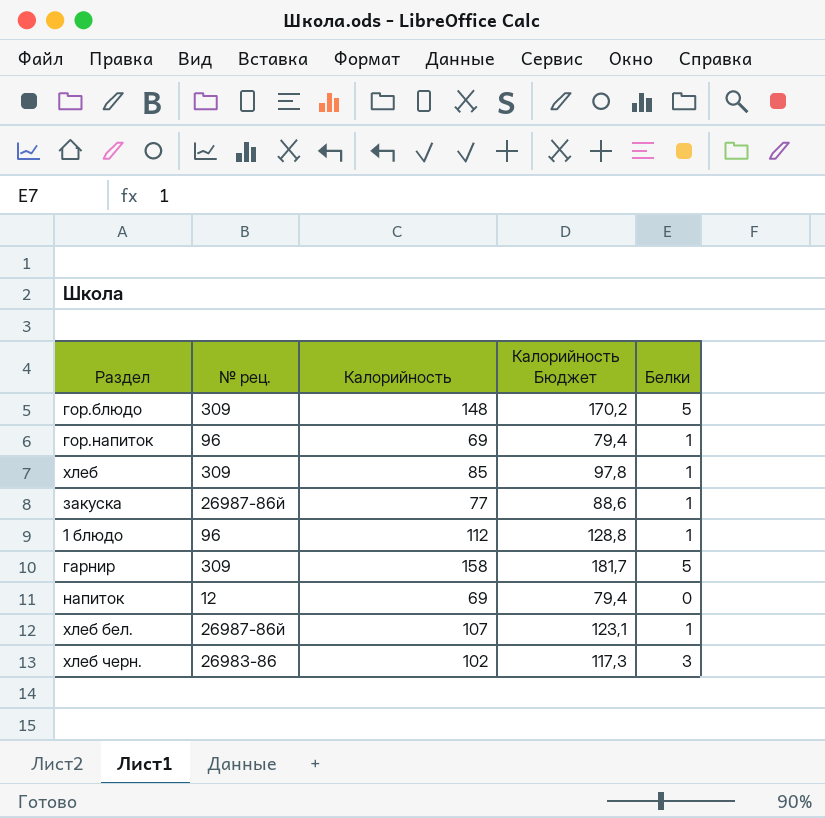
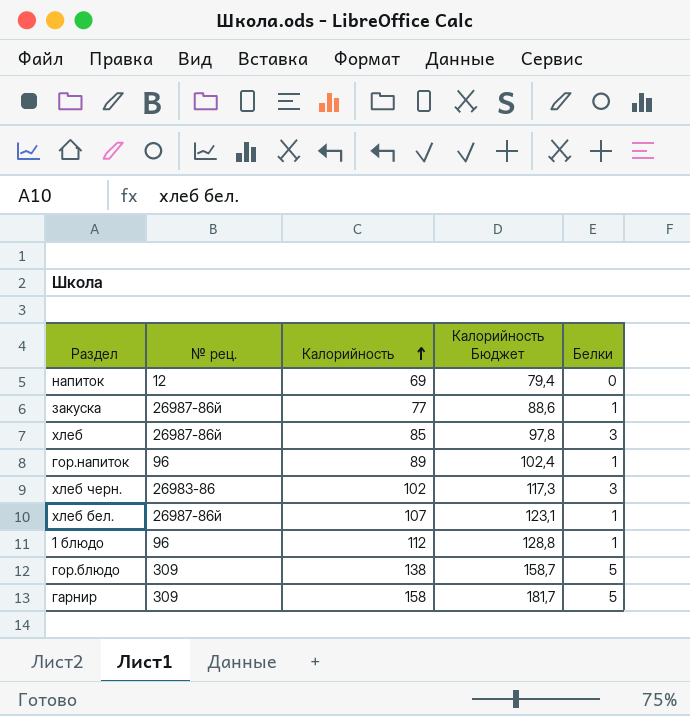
row order: none -> Калорийность ascending
хлеб | № рец.: 309 -> 26987-86й
хлеб | Белки: 1 -> 3
гор.напиток | Калорийность: 69 -> 89
гор.напиток | Калорийность Бюджет: 79,4 -> 102,4
гор.блюдо | Калорийность: 148 -> 138
гор.блюдо | Калорийность Бюджет: 170,2 -> 158,7

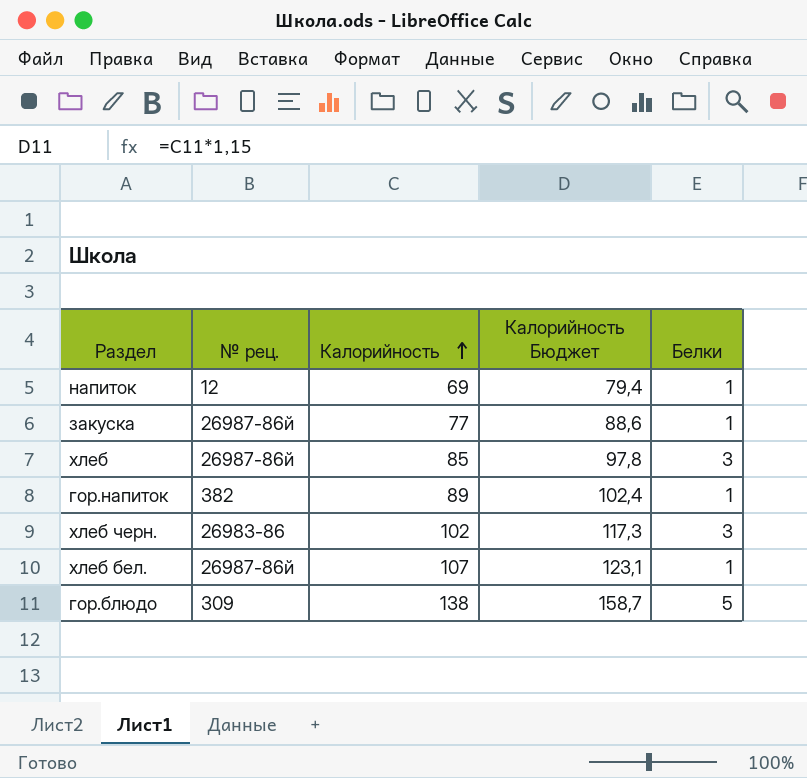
row 1 блюдо: 96 | 112 | 128,8 | 1 -> none
row гарнир: 309 | 158 | 181,7 | 5 -> none
напиток | Белки: 0 -> 1
гор.напиток | № рец.: 96 -> 382

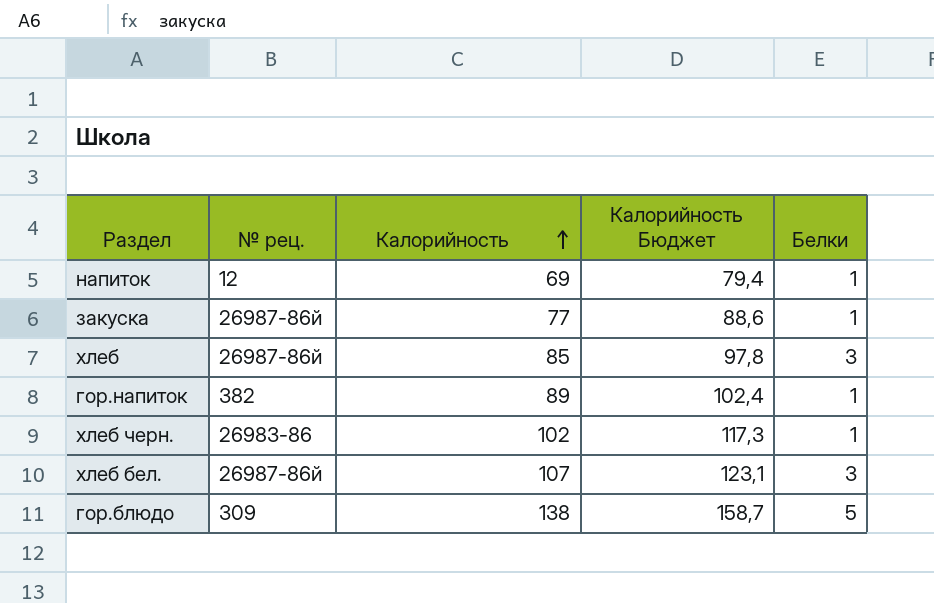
хлеб черн. | Белки: 3 -> 1
хлеб бел. | Белки: 1 -> 3

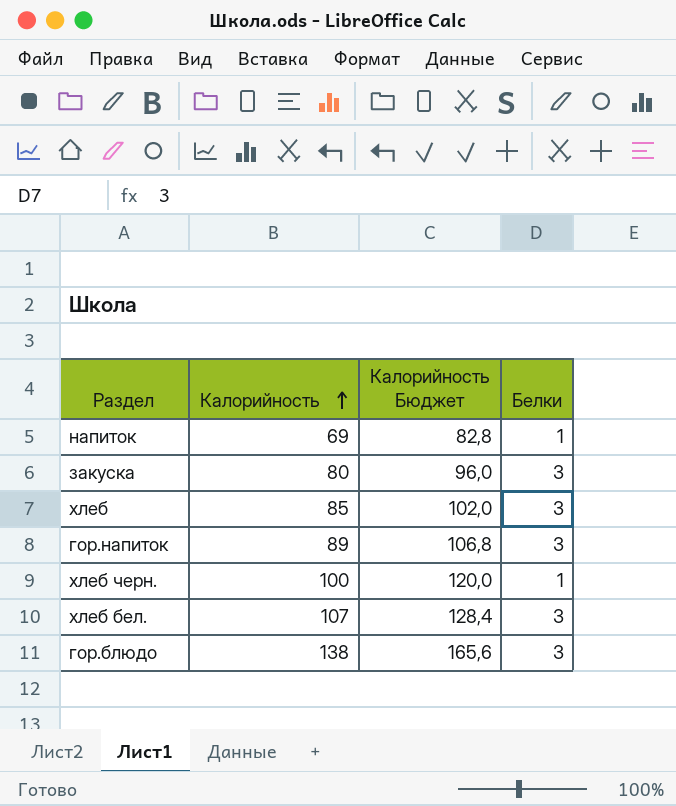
column № рец. | position: 2 -> none
column Калорийность Бюджет | formula: [Калорийность] * 1,15 -> [Калорийность] * 1,2
закуска | Калорийность: 77 -> 80
закуска | Белки: 1 -> 3
гор.напиток | Белки: 1 -> 3
хлеб черн. | Калорийность: 102 -> 100
гор.блюдо | Белки: 5 -> 3

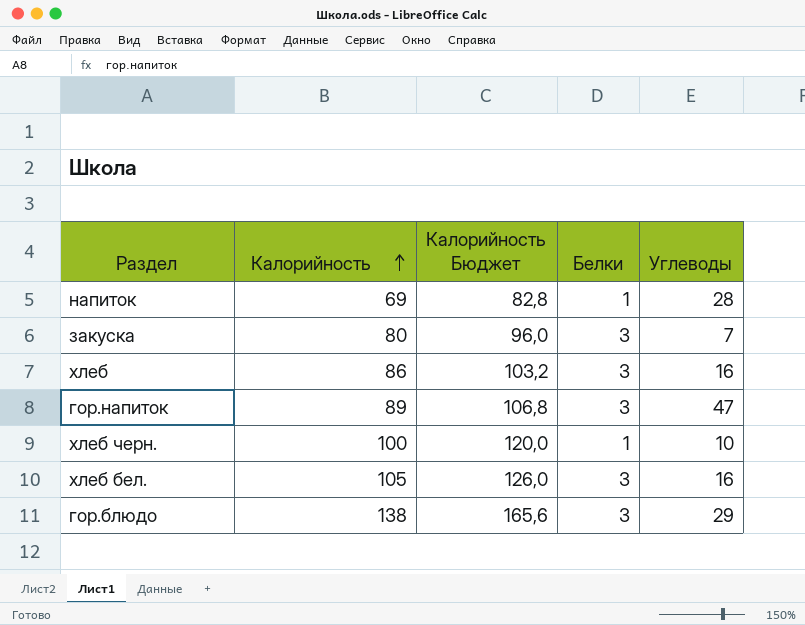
column Углеводы | position: none -> 5
хлеб | Калорийность: 85 -> 86
хлеб | Калорийность Бюджет: 102,0 -> 103,2
хлеб бел. | Калорийность: 107 -> 105
хлеб бел. | Калорийность Бюджет: 128,4 -> 126,0

